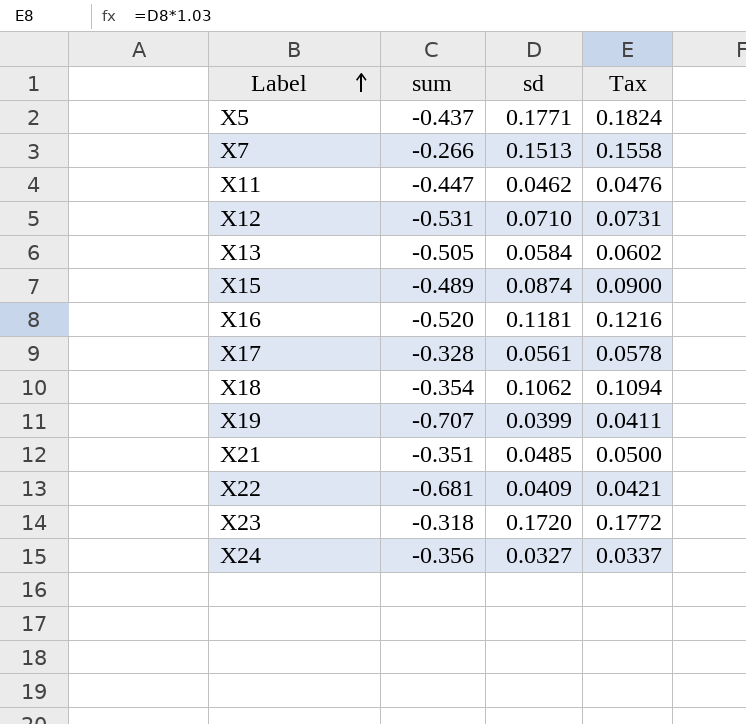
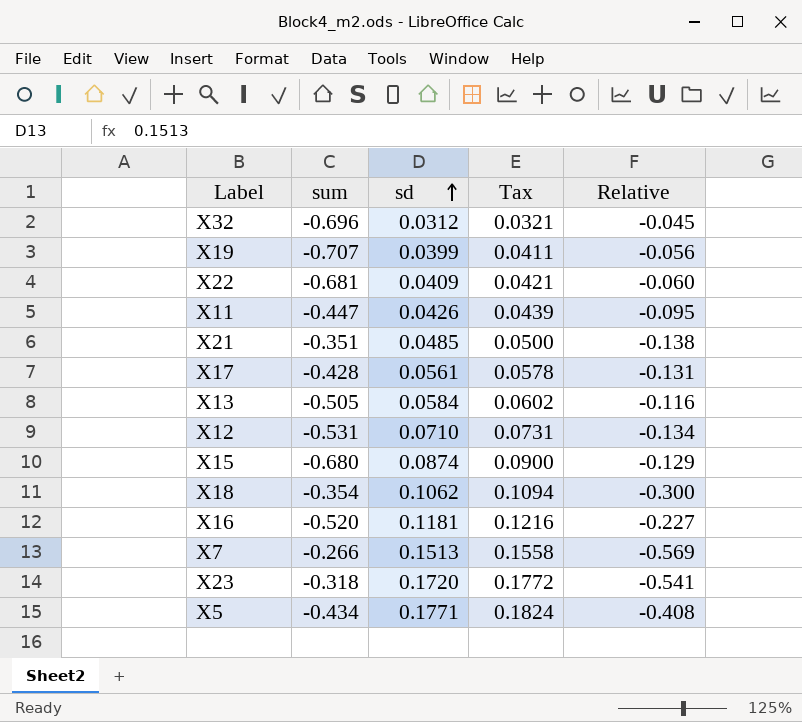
row order: Label ascending -> sd ascending
column Relative | formula: none -> [sd] / [sum]
row X24: -0.356 | 0.0327 | 0.0337 -> none
row X32: none -> -0.696 | 0.0312 | 0.0321 | -0.045
X11 | sd: 0.0462 -> 0.0426
X11 | Tax: 0.0476 -> 0.0439
X17 | sum: -0.328 -> -0.428
X15 | sum: -0.489 -> -0.680
X5 | sum: -0.437 -> -0.434

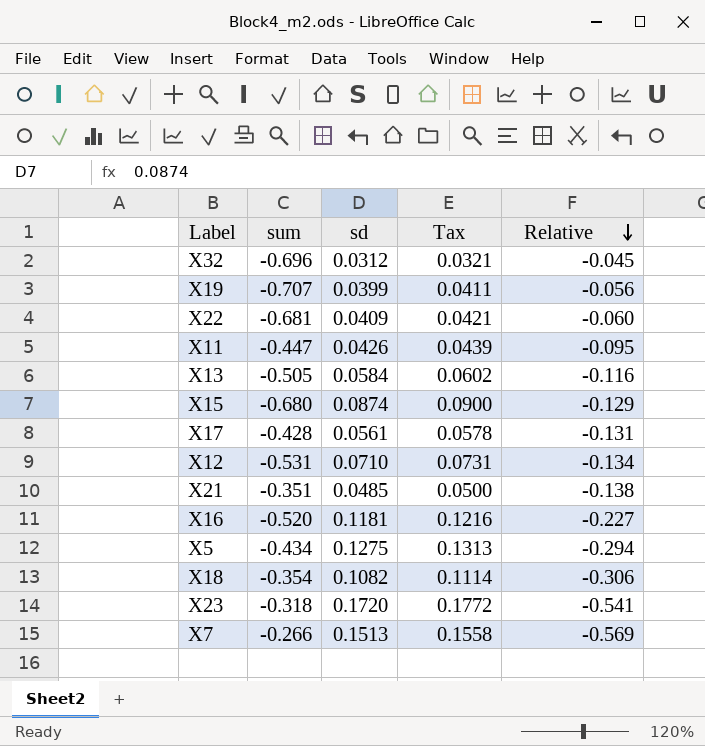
row order: sd ascending -> Relative descending
X5 | sd: 0.1771 -> 0.1275
X5 | Tax: 0.1824 -> 0.1313
X5 | Relative: -0.408 -> -0.294
X18 | sd: 0.1062 -> 0.1082
X18 | Tax: 0.1094 -> 0.1114
X18 | Relative: -0.300 -> -0.306

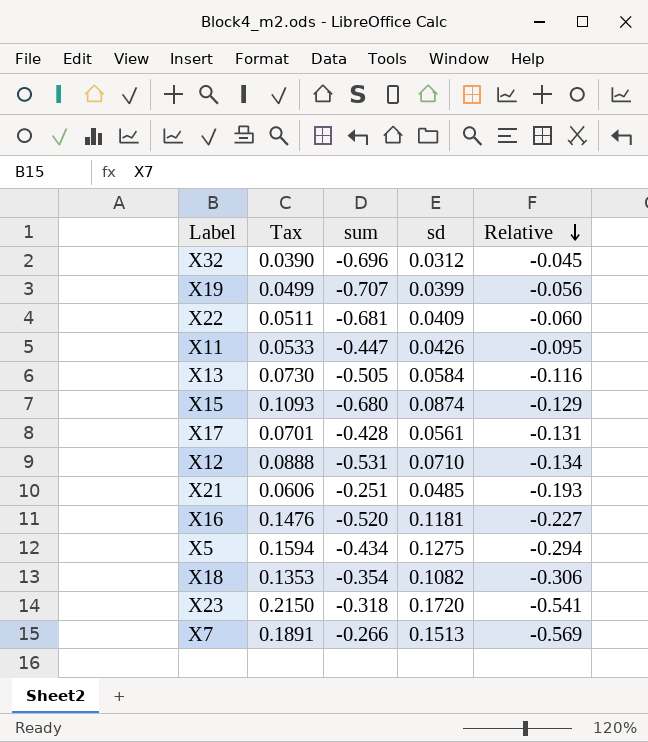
column Tax | formula: [sd] * 1.03 -> [sd] * 1.25
column Tax | position: 4 -> 2
X21 | sum: -0.351 -> -0.251
X21 | Relative: -0.138 -> -0.193

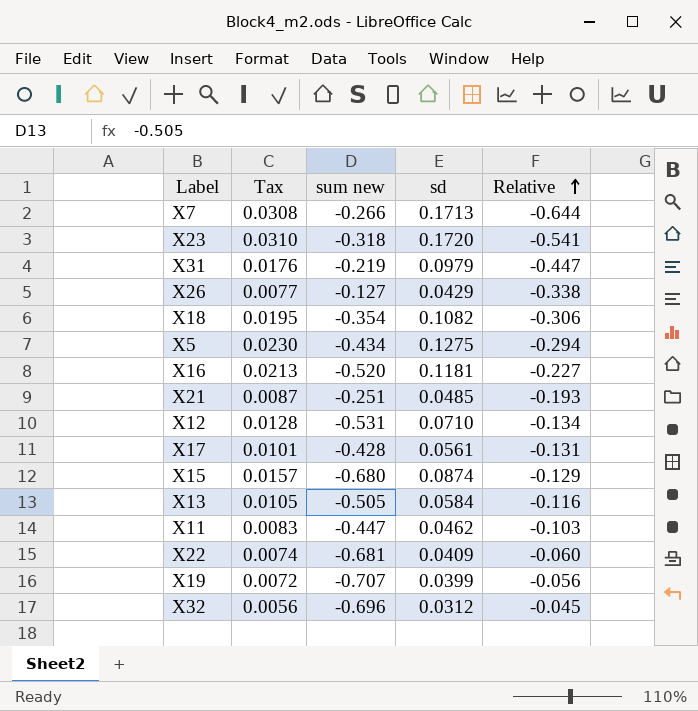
row order: Relative descending -> Relative ascending
column Tax | formula: [sd] * 1.25 -> [sd] * 0.18
column name: sum -> sum new
X7 | sd: 0.1513 -> 0.1713
X7 | Relative: -0.569 -> -0.644
row X31: none -> 0.0176 | -0.219 | 0.0979 | -0.447
row X26: none -> 0.0077 | -0.127 | 0.0429 | -0.338
X11 | sd: 0.0426 -> 0.0462
X11 | Relative: -0.095 -> -0.103

